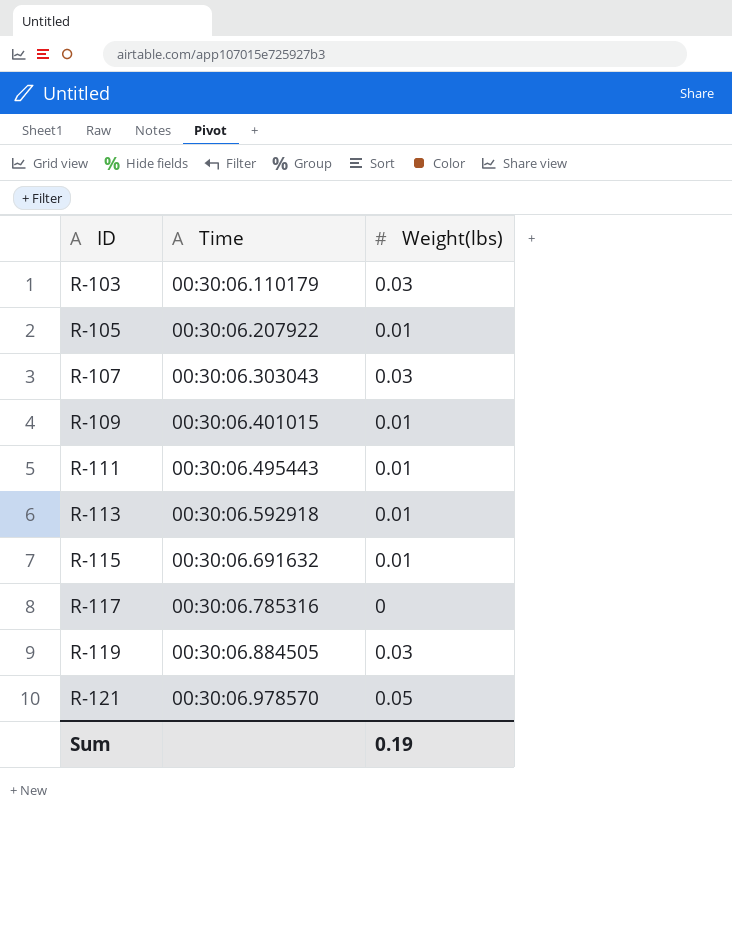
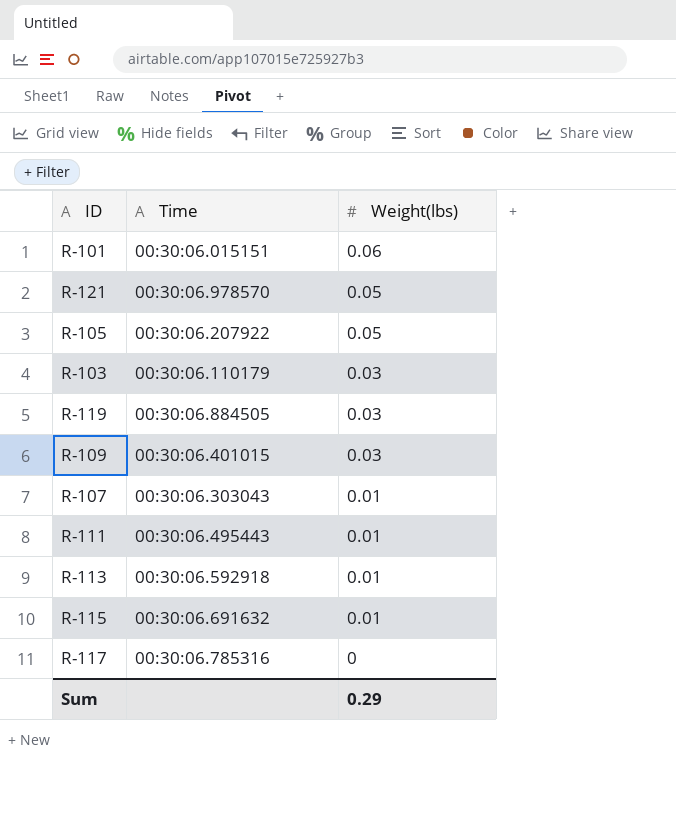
row order: ID ascending -> Weight(lbs) descending
row R-101: none -> 00:30:06.015151 | 0.06
R-105 | Weight(lbs): 0.01 -> 0.05
R-109 | Weight(lbs): 0.01 -> 0.03
R-107 | Weight(lbs): 0.03 -> 0.01
Sum | Weight(lbs): 0.19 -> 0.29

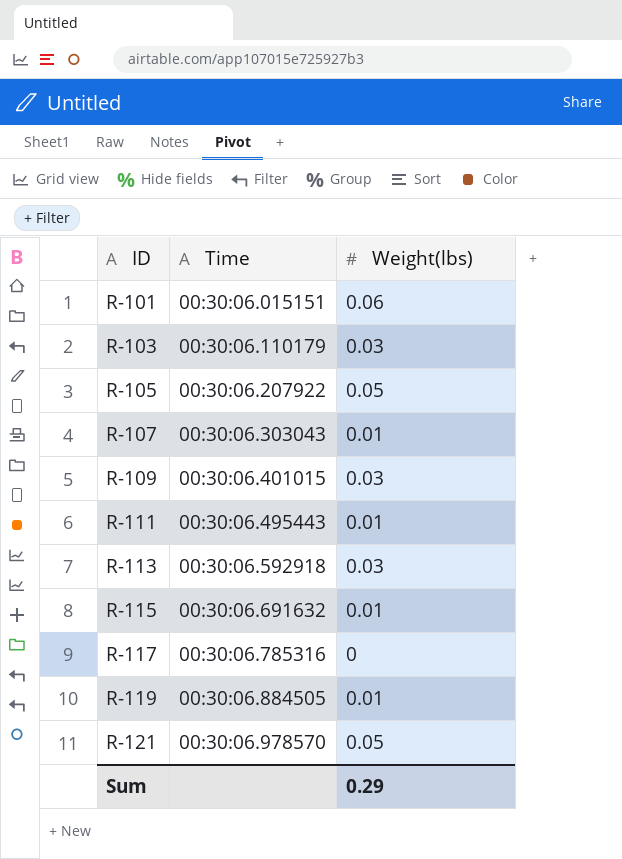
row order: Weight(lbs) descending -> ID ascending
R-113 | Weight(lbs): 0.01 -> 0.03
R-119 | Weight(lbs): 0.03 -> 0.01

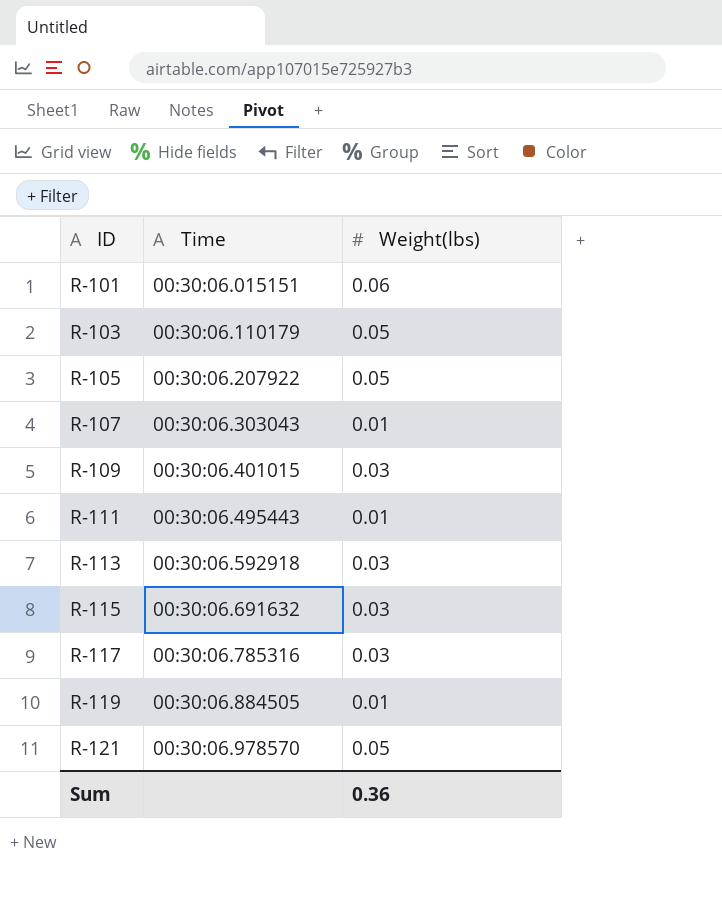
R-103 | Weight(lbs): 0.03 -> 0.05
R-115 | Weight(lbs): 0.01 -> 0.03
R-117 | Weight(lbs): 0 -> 0.03
Sum | Weight(lbs): 0.29 -> 0.36

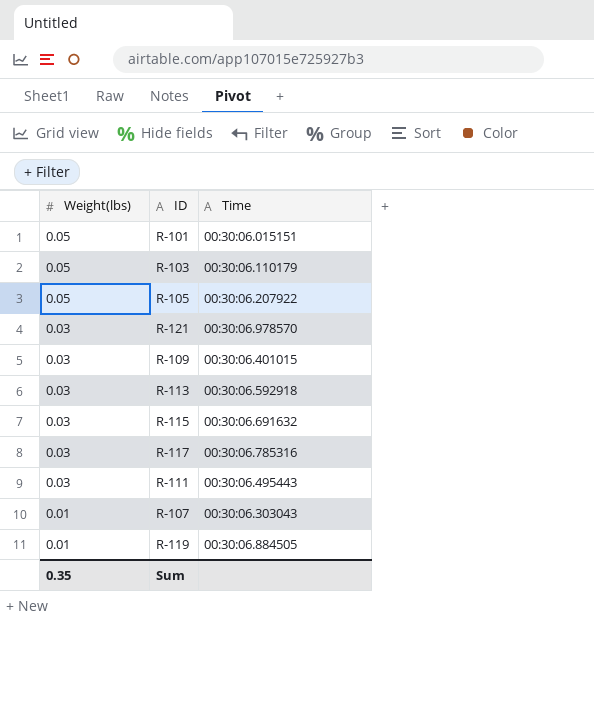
row order: ID ascending -> Weight(lbs) descending
column Weight(lbs) | position: 3 -> 1
R-101 | Weight(lbs): 0.06 -> 0.05
R-121 | Weight(lbs): 0.05 -> 0.03
R-111 | Weight(lbs): 0.01 -> 0.03
Sum | Weight(lbs): 0.36 -> 0.35

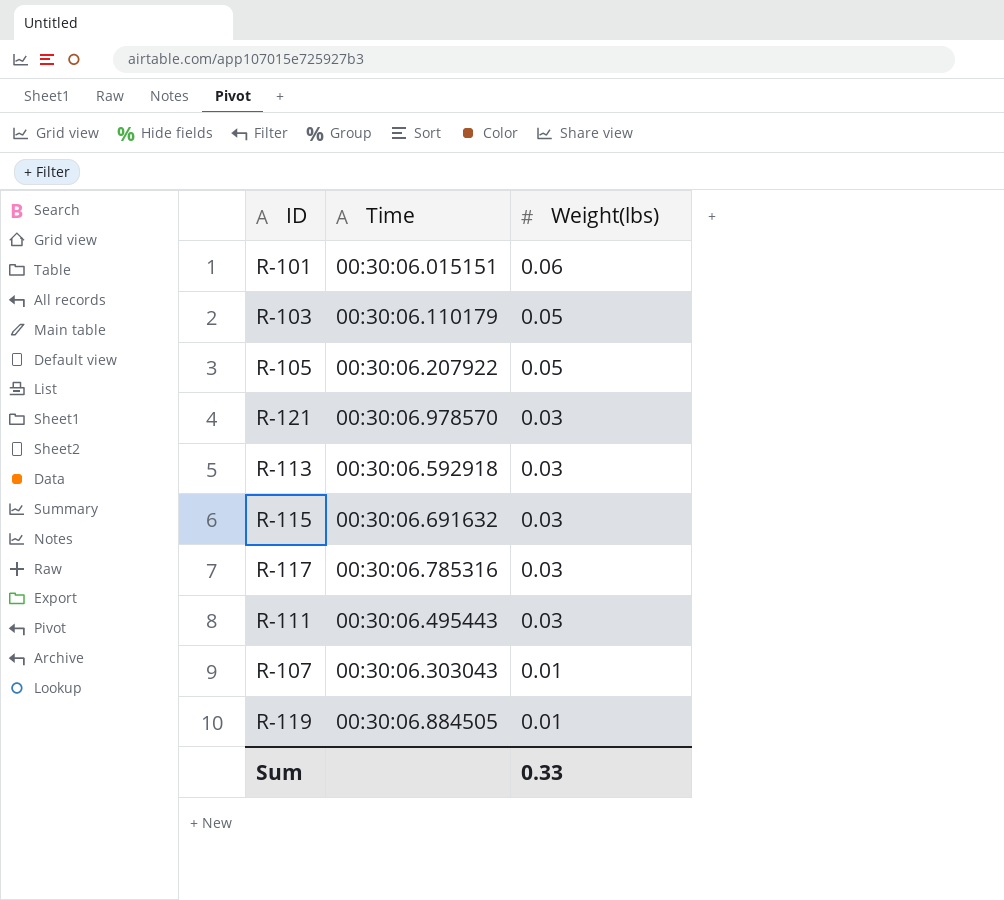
column Weight(lbs) | position: 1 -> 3
row R-109: 0.03 | 00:30:06.401015 -> none
R-101 | Weight(lbs): 0.05 -> 0.06
Sum | Weight(lbs): 0.35 -> 0.33

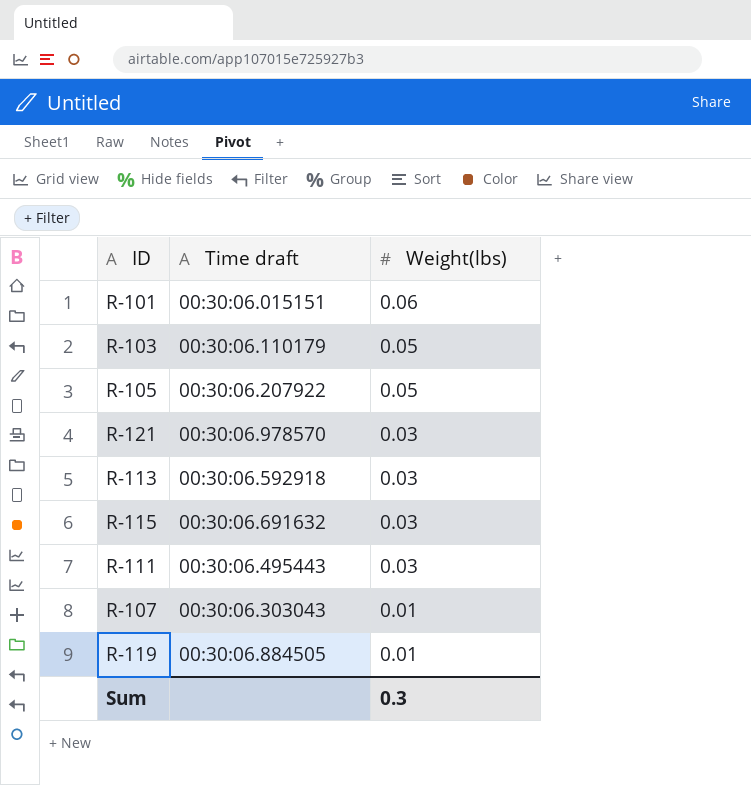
column name: Time -> Time draft
row R-117: 00:30:06.785316 | 0.03 -> none
Sum | Weight(lbs): 0.33 -> 0.3

